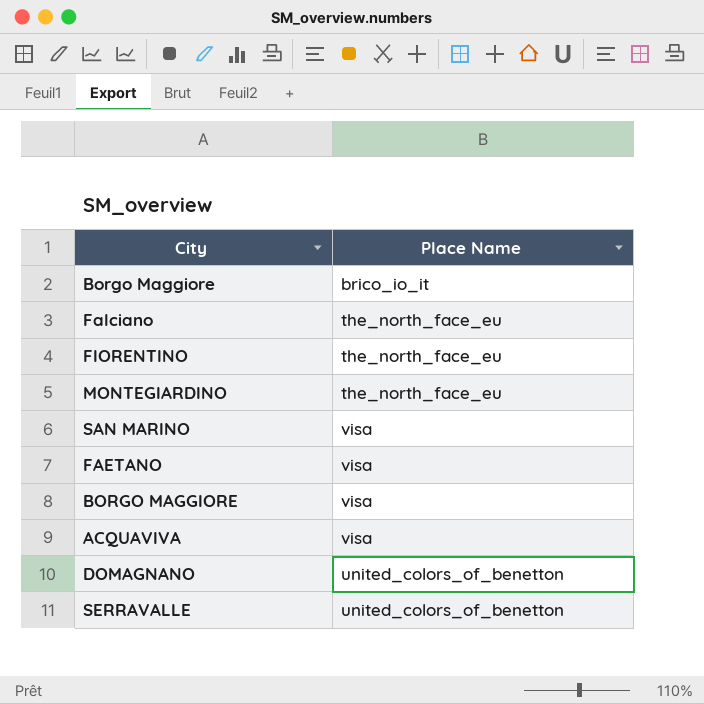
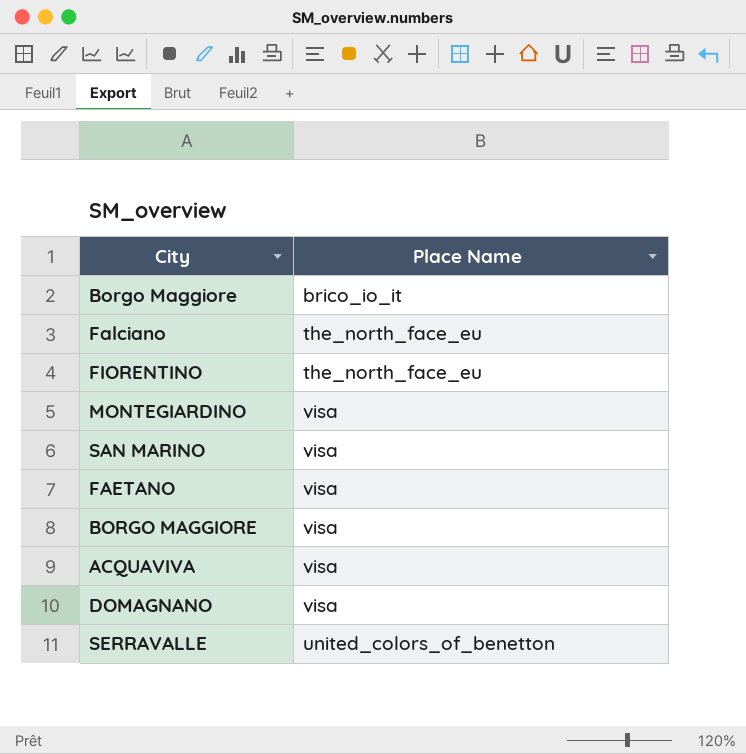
MONTEGIARDINO | Place Name: the_north_face_eu -> visa
DOMAGNANO | Place Name: united_colors_of_benetton -> visa

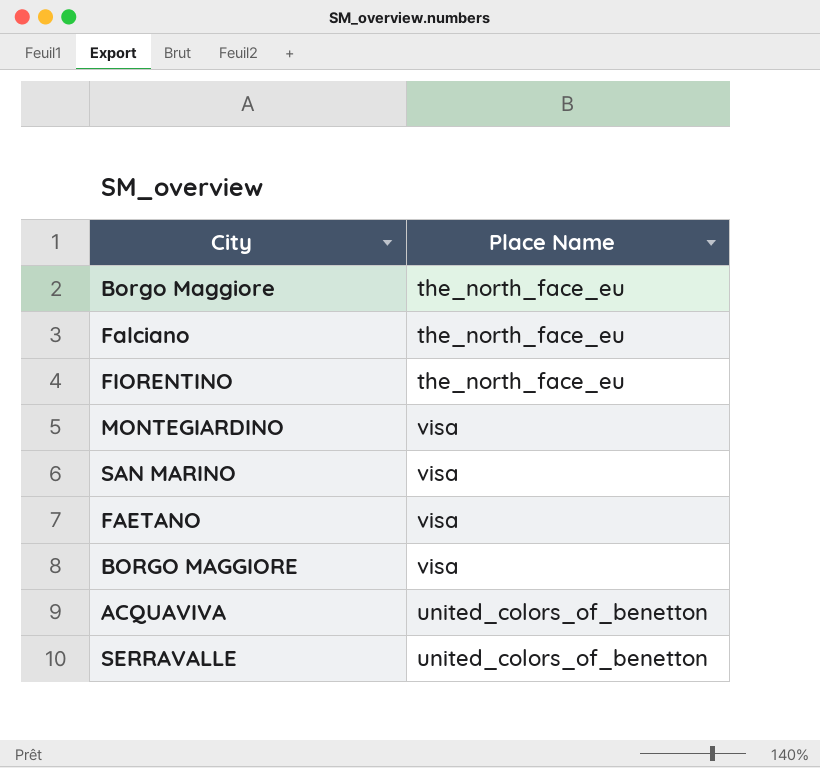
row DOMAGNANO: visa -> none
Borgo Maggiore | Place Name: brico_io_it -> the_north_face_eu
ACQUAVIVA | Place Name: visa -> united_colors_of_benetton

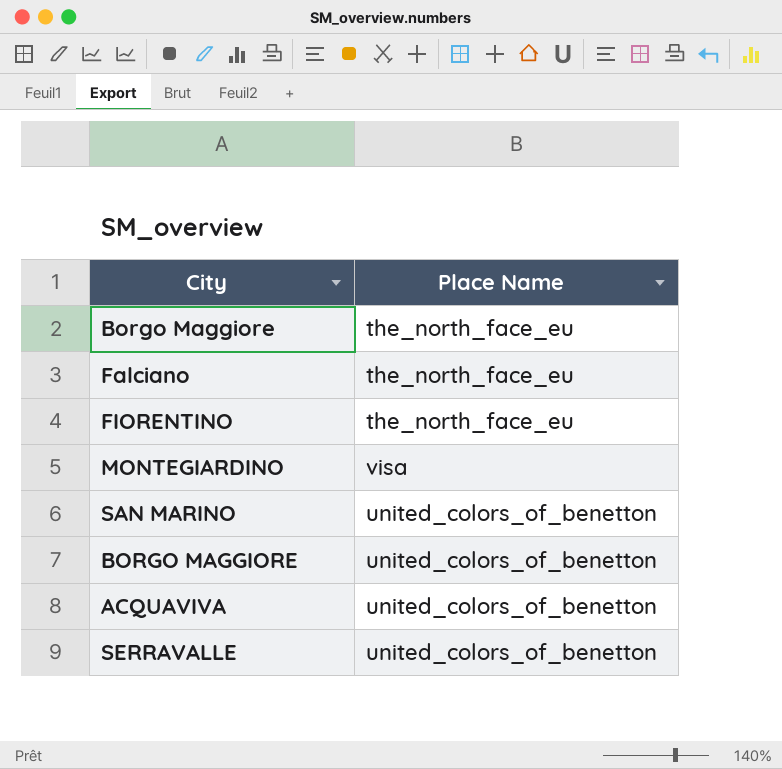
row FAETANO: visa -> none
SAN MARINO | Place Name: visa -> united_colors_of_benetton
BORGO MAGGIORE | Place Name: visa -> united_colors_of_benetton

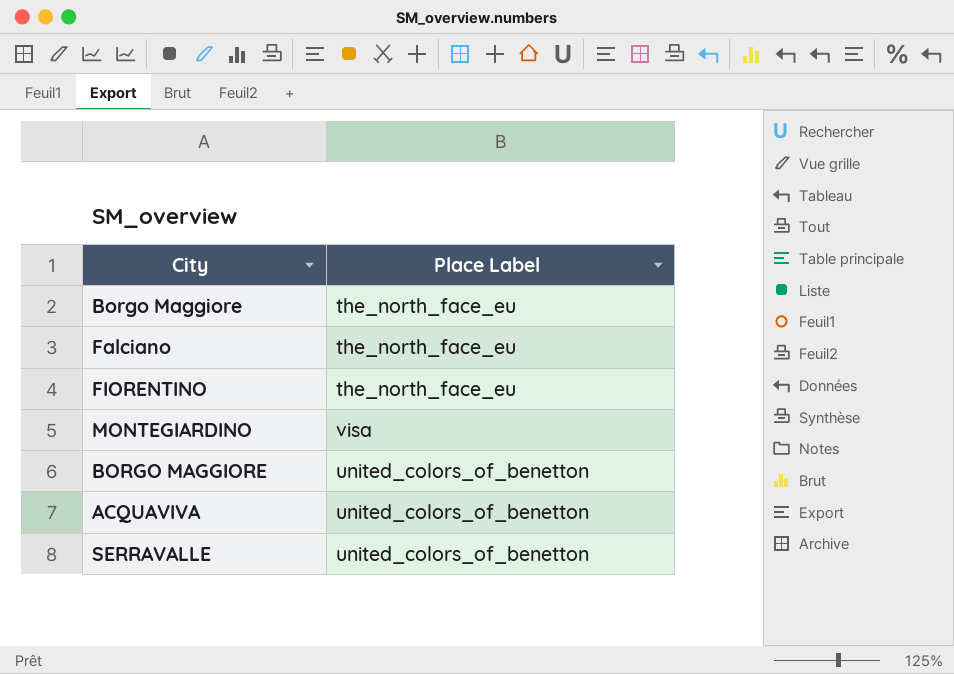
column name: Place Name -> Place Label
row SAN MARINO: united_colors_of_benetton -> none

